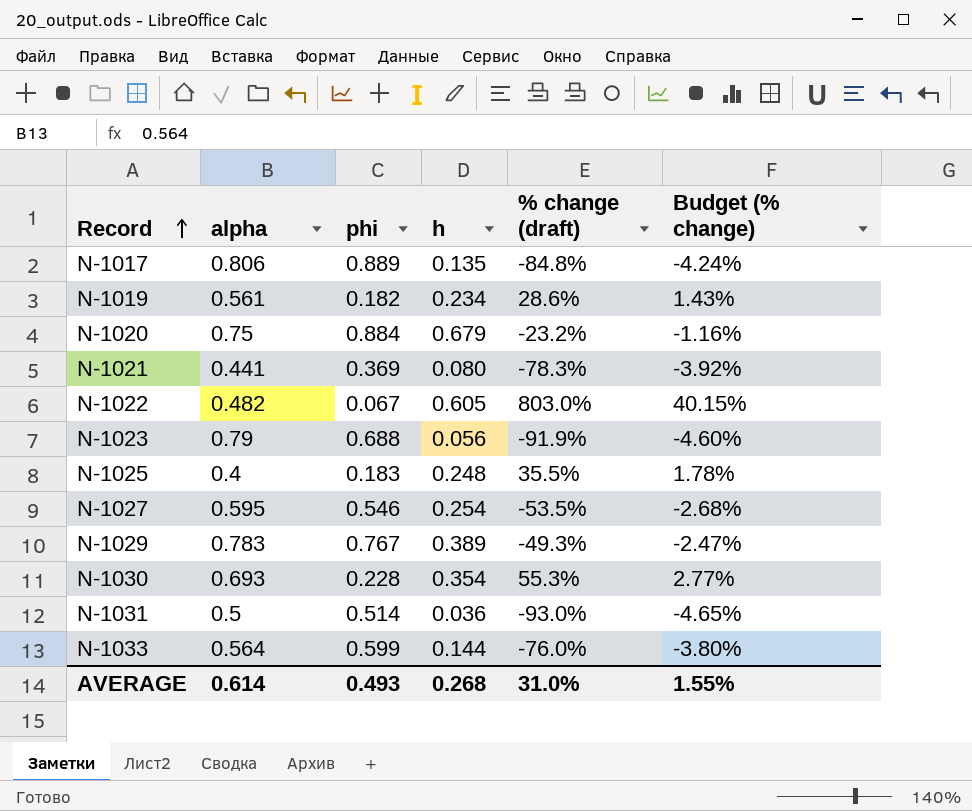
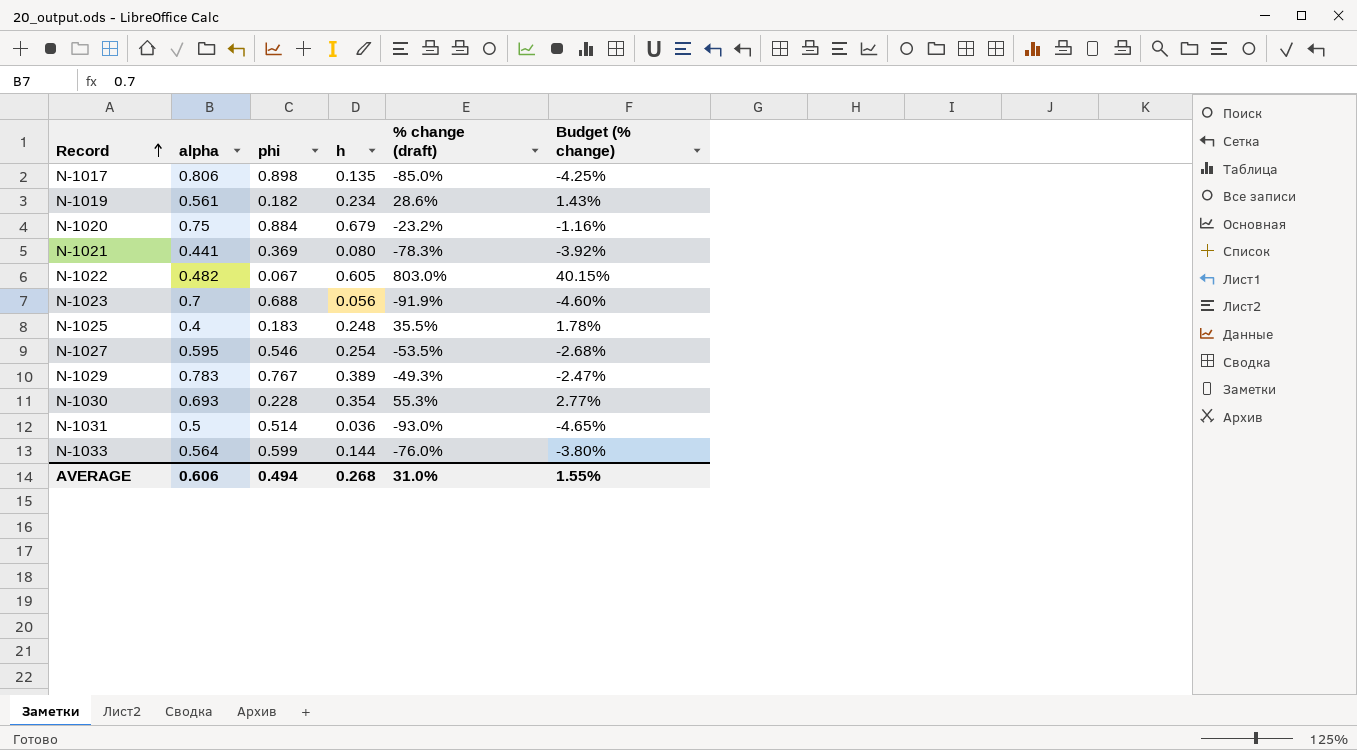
N-1017 | phi: 0.889 -> 0.898
N-1017 | % change (draft): -84.8% -> -85.0%
N-1017 | Budget (% change): -4.24% -> -4.25%
N-1023 | alpha: 0.79 -> 0.7
AVERAGE | alpha: 0.614 -> 0.606
AVERAGE | phi: 0.493 -> 0.494

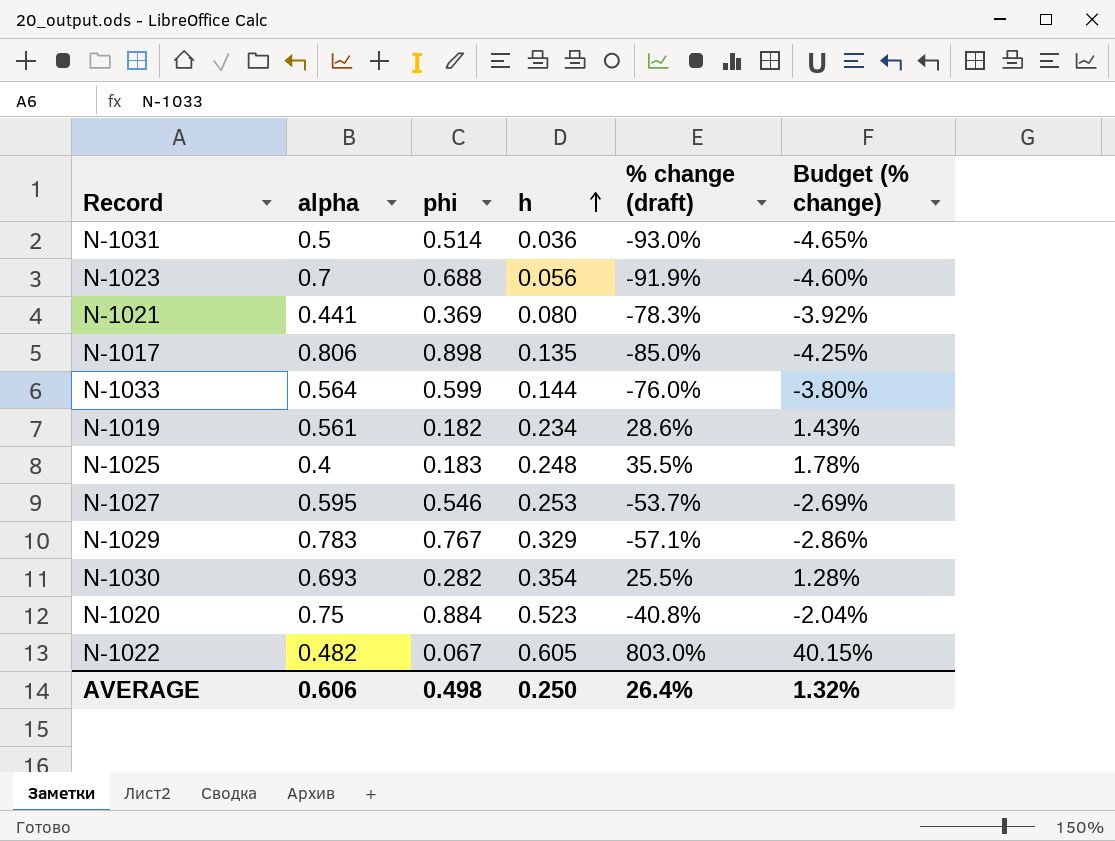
row order: Record ascending -> h ascending
N-1027 | h: 0.254 -> 0.253
N-1027 | % change (draft): -53.5% -> -53.7%
N-1027 | Budget (% change): -2.68% -> -2.69%
N-1029 | h: 0.389 -> 0.329
N-1029 | % change (draft): -49.3% -> -57.1%
N-1029 | Budget (% change): -2.47% -> -2.86%
N-1030 | phi: 0.228 -> 0.282
N-1030 | % change (draft): 55.3% -> 25.5%
N-1030 | Budget (% change): 2.77% -> 1.28%
N-1020 | h: 0.679 -> 0.523
N-1020 | % change (draft): -23.2% -> -40.8%
N-1020 | Budget (% change): -1.16% -> -2.04%
AVERAGE | phi: 0.494 -> 0.498
AVERAGE | h: 0.268 -> 0.250
AVERAGE | % change (draft): 31.0% -> 26.4%
AVERAGE | Budget (% change): 1.55% -> 1.32%

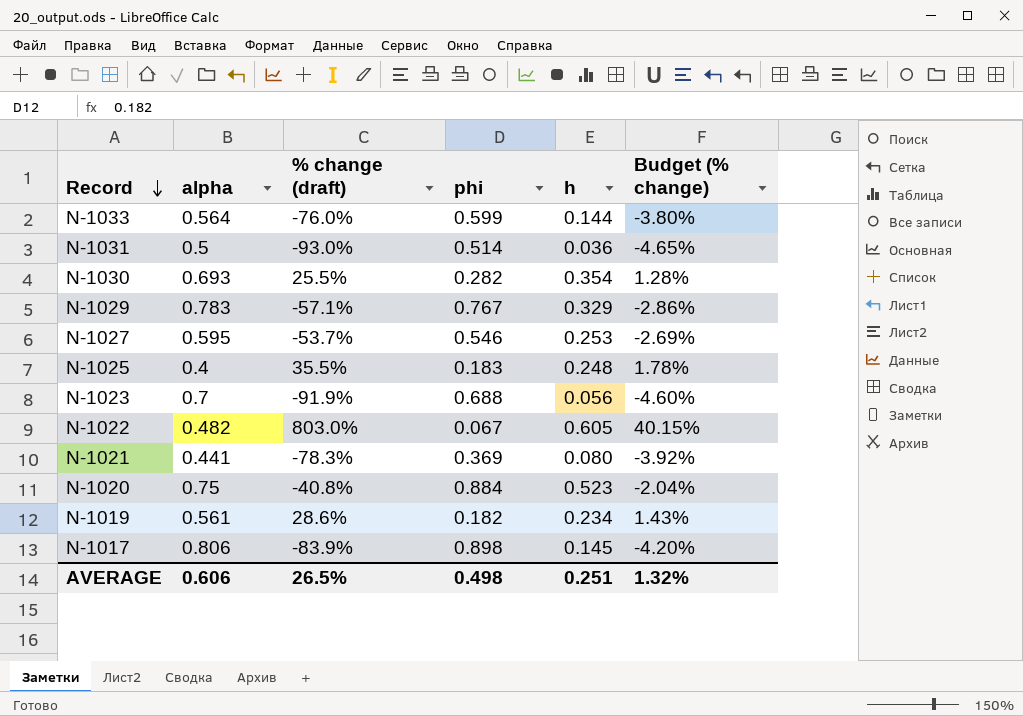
row order: h ascending -> Record descending
column % change (draft) | position: 5 -> 3
N-1017 | % change (draft): -85.0% -> -83.9%
N-1017 | h: 0.135 -> 0.145
N-1017 | Budget (% change): -4.25% -> -4.20%
AVERAGE | % change (draft): 26.4% -> 26.5%
AVERAGE | h: 0.250 -> 0.251

